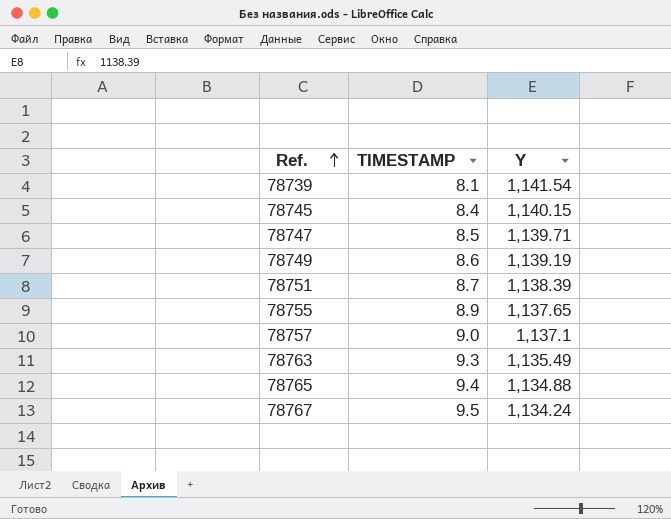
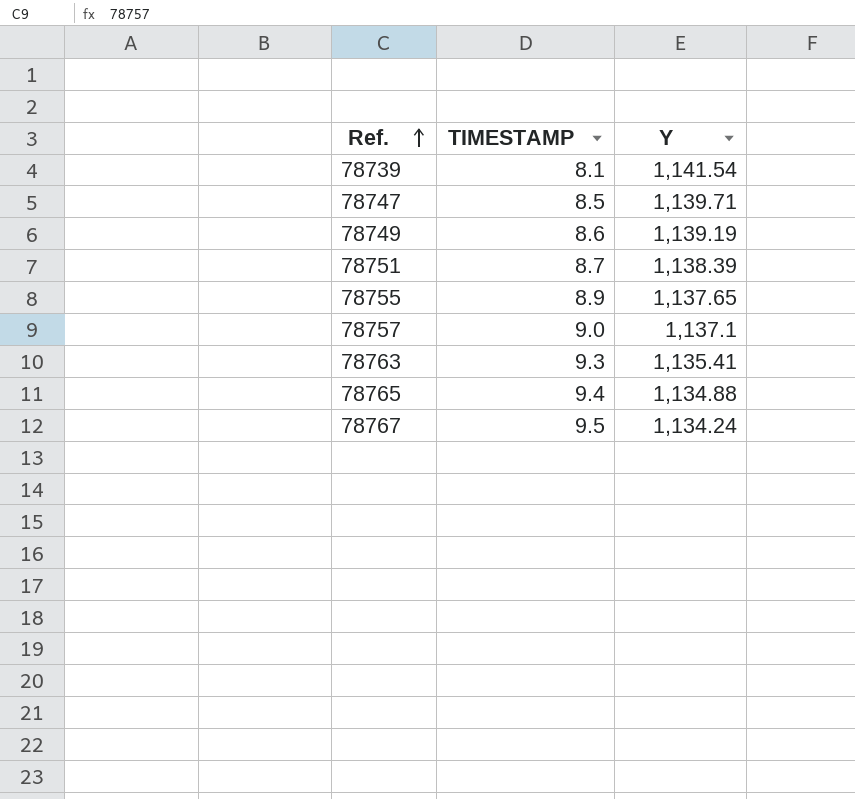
row 78745: 8.4 | 1,140.15 -> none
78763 | Y: 1,135.49 -> 1,135.41

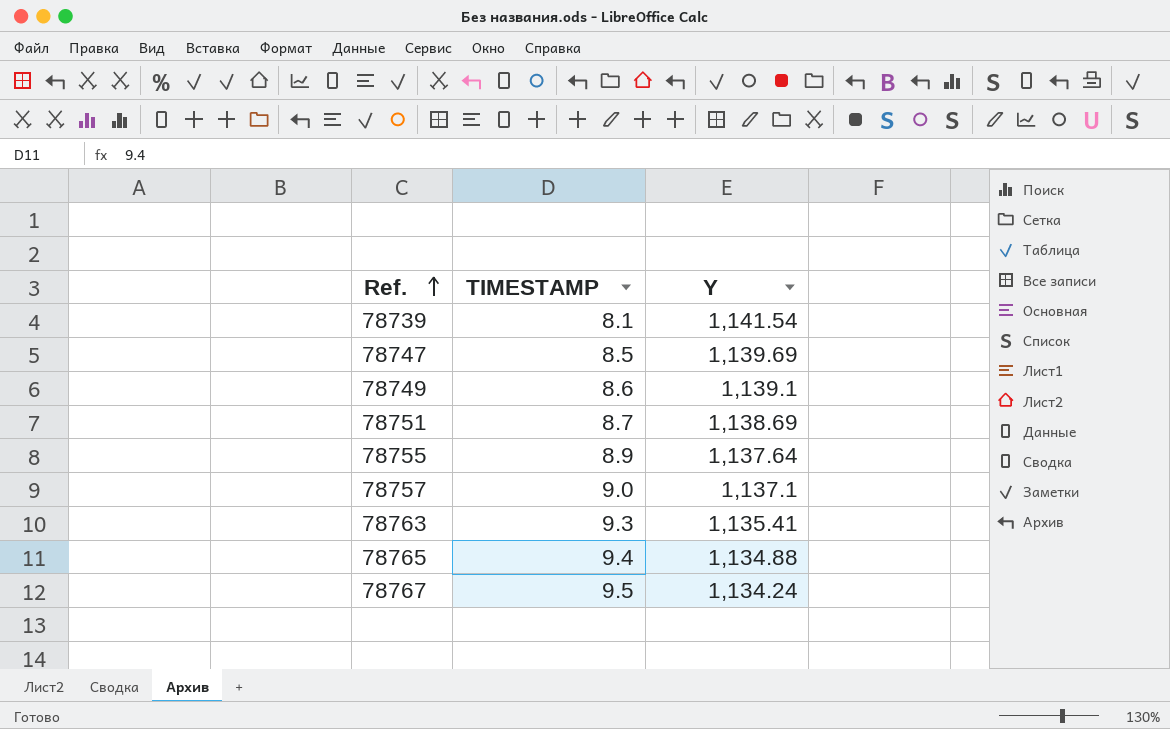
78747 | Y: 1,139.71 -> 1,139.69
78749 | Y: 1,139.19 -> 1,139.1
78751 | Y: 1,138.39 -> 1,138.69
78755 | Y: 1,137.65 -> 1,137.64

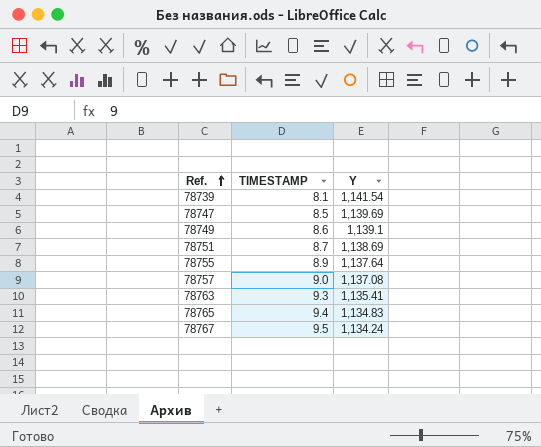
78757 | Y: 1,137.1 -> 1,137.08
78765 | Y: 1,134.88 -> 1,134.83

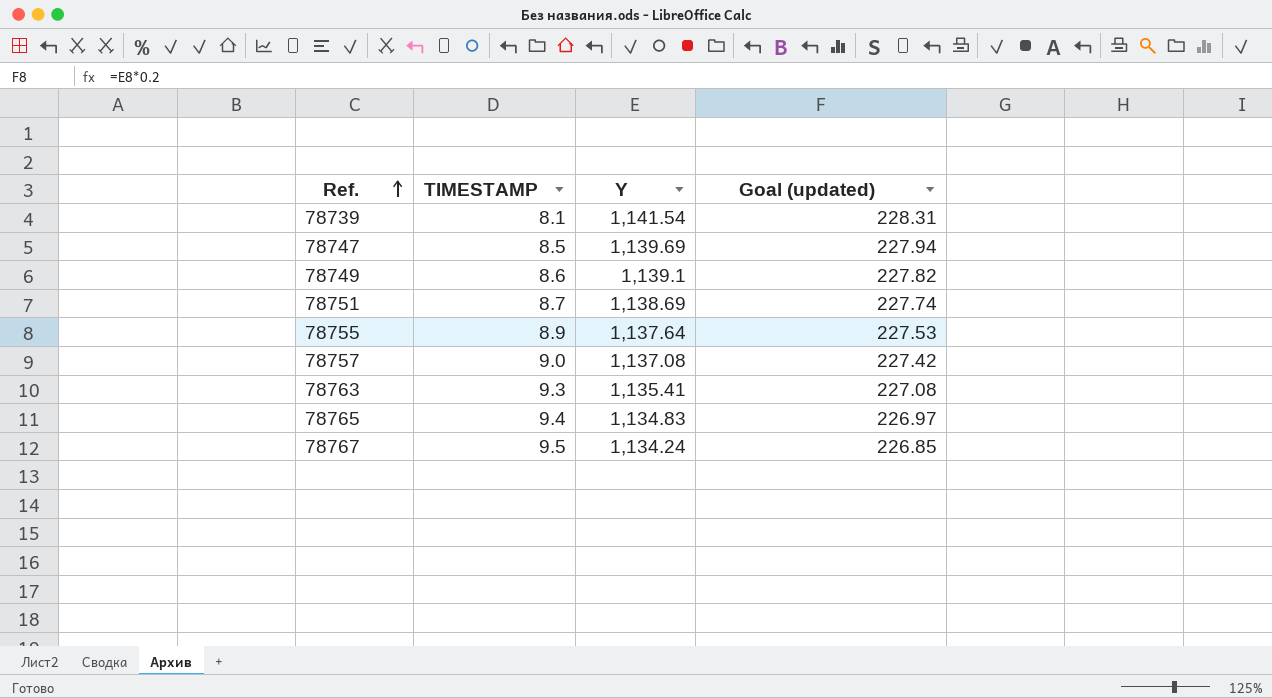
column Goal (updated) | formula: none -> [Y] * 0.2

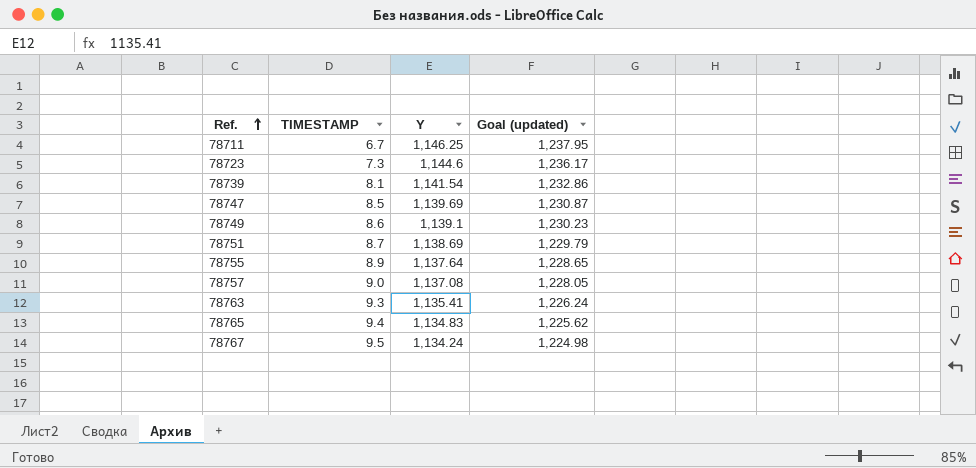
column Goal (updated) | formula: [Y] * 0.2 -> [Y] * 1.08
row 78711: none -> 6.7 | 1,146.25 | 1,237.95
row 78723: none -> 7.3 | 1,144.6 | 1,236.17

